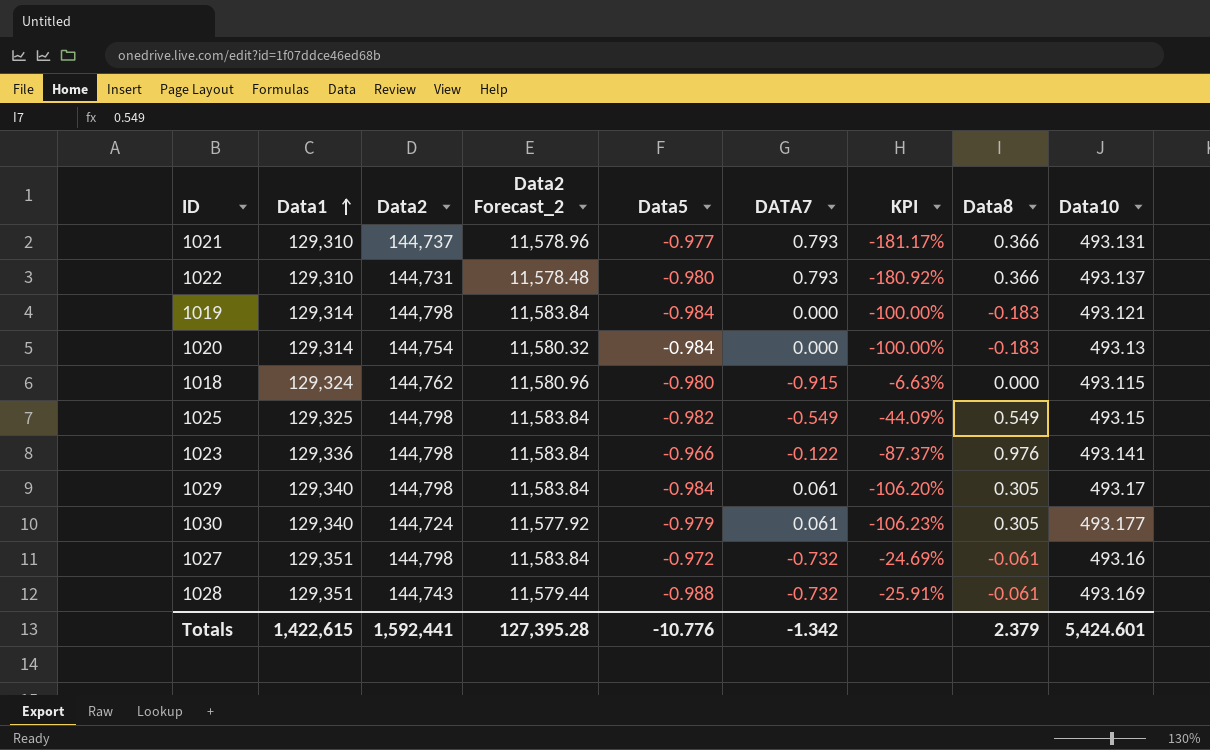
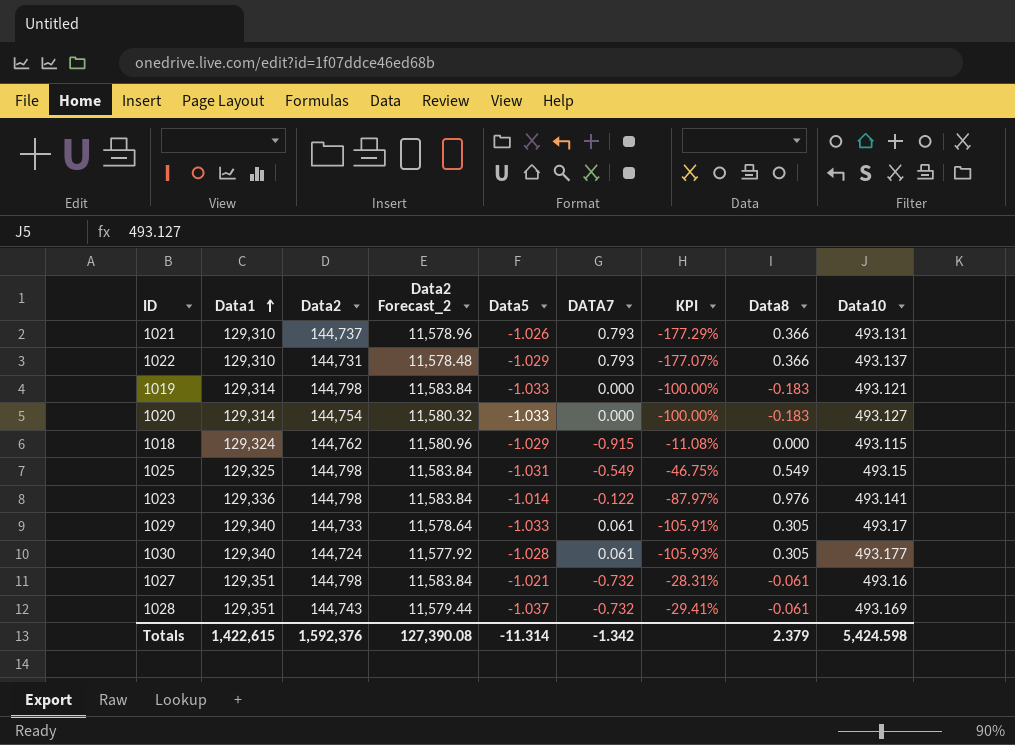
1021 | Data5: -0.977 -> -1.026
1021 | KPI: -181.17% -> -177.29%
1022 | Data5: -0.980 -> -1.029
1022 | KPI: -180.92% -> -177.07%
1019 | Data5: -0.984 -> -1.033
1020 | Data5: -0.984 -> -1.033
1020 | Data10: 493.13 -> 493.127
1018 | Data5: -0.980 -> -1.029
1018 | KPI: -6.63% -> -11.08%
1025 | Data5: -0.982 -> -1.031
1025 | KPI: -44.09% -> -46.75%
1023 | Data5: -0.966 -> -1.014
1023 | KPI: -87.37% -> -87.97%
1029 | Data2: 144,798 -> 144,733
1029 | Data2 Forecast_2: 11,583.84 -> 11,578.64
1029 | Data5: -0.984 -> -1.033
1029 | KPI: -106.20% -> -105.91%
1030 | Data5: -0.979 -> -1.028
1030 | KPI: -106.23% -> -105.93%
1027 | Data5: -0.972 -> -1.021
1027 | KPI: -24.69% -> -28.31%
1028 | Data5: -0.988 -> -1.037
1028 | KPI: -25.91% -> -29.41%
Totals | Data2: 1,592,441 -> 1,592,376
Totals | Data2 Forecast_2: 127,395.28 -> 127,390.08
Totals | Data5: -10.776 -> -11.314
Totals | Data10: 5,424.601 -> 5,424.598

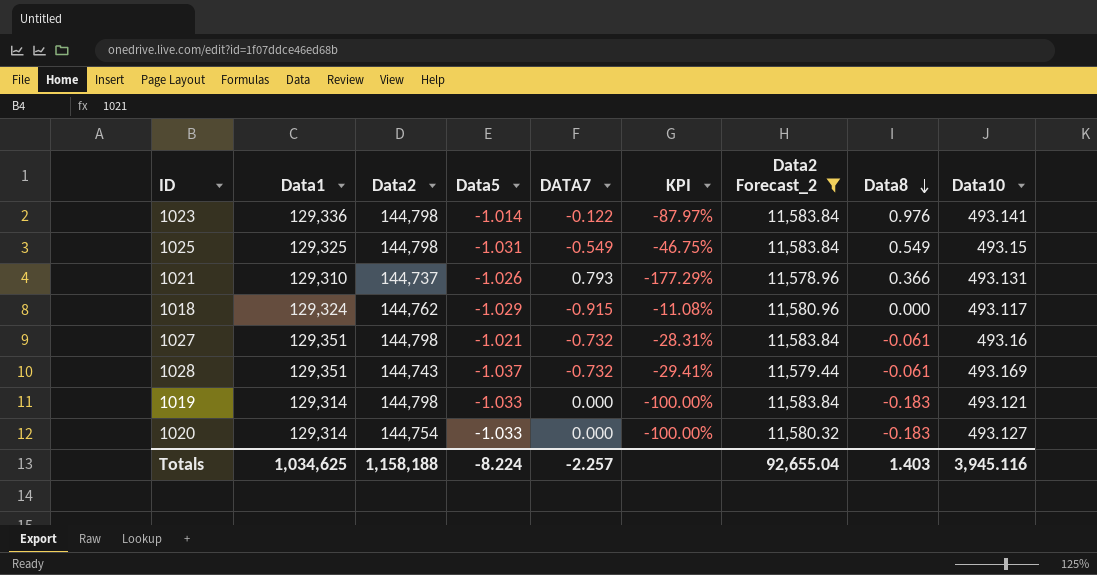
filter: none -> Data2 Forecast_2 >= 11,578.96
row order: Data1 ascending -> Data8 descending
column Data2 Forecast_2 | position: 4 -> 7
1018 | Data10: 493.115 -> 493.117
Totals | Data1: 1,422,615 -> 1,034,625
Totals | Data2: 1,592,376 -> 1,158,188
Totals | Data5: -11.314 -> -8.224
Totals | DATA7: -1.342 -> -2.257
Totals | Data2 Forecast_2: 127,390.08 -> 92,655.04
Totals | Data8: 2.379 -> 1.403
Totals | Data10: 5,424.598 -> 3,945.116

